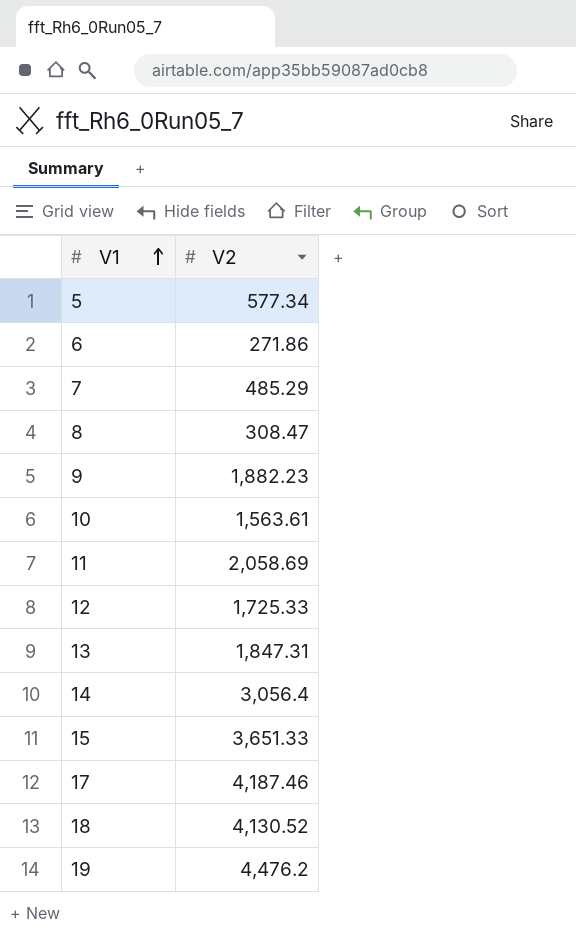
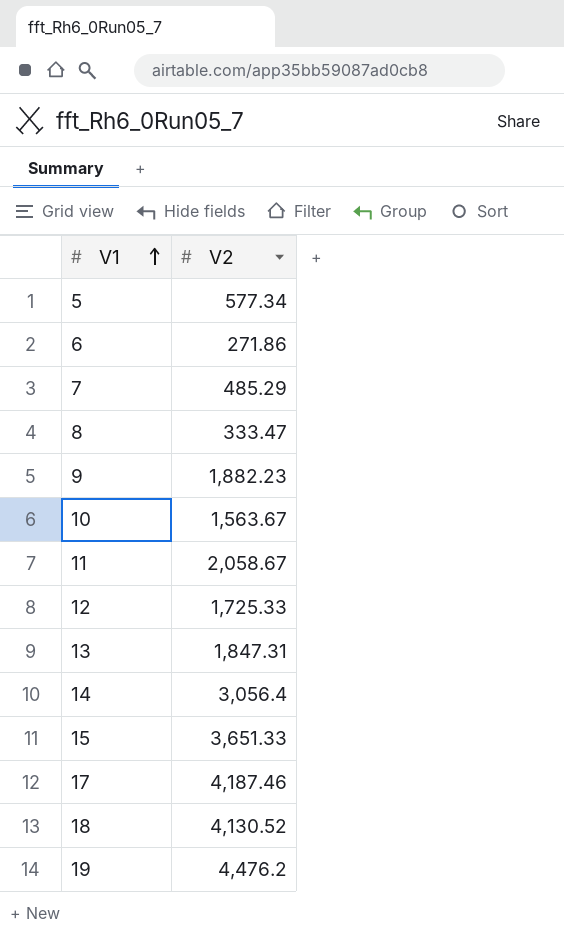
8 | V2: 308.47 -> 333.47
10 | V2: 1,563.61 -> 1,563.67
11 | V2: 2,058.69 -> 2,058.67

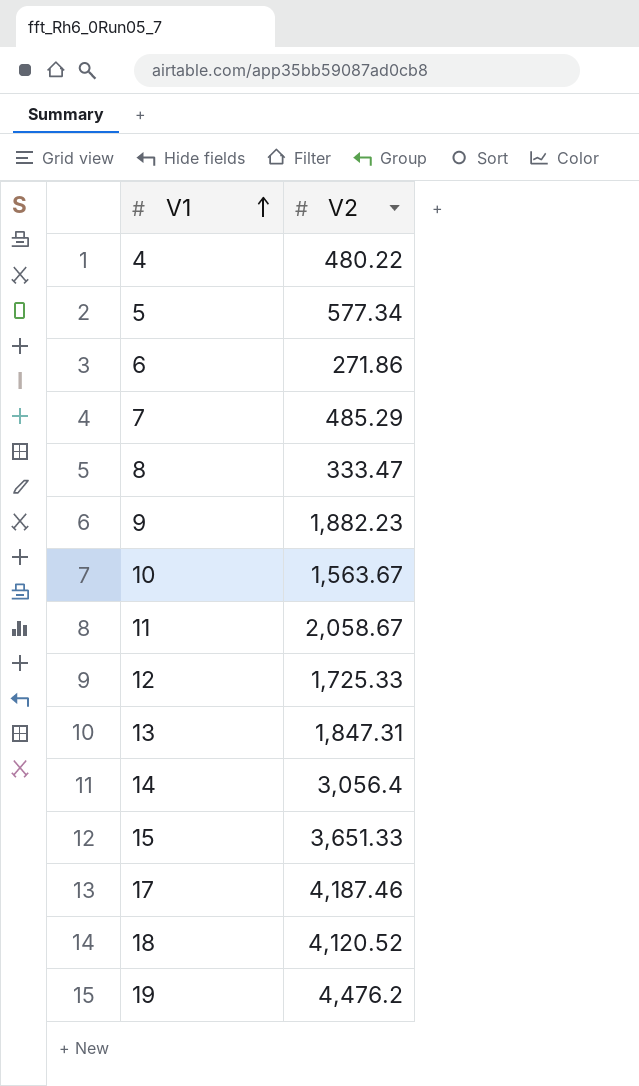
row 4: none -> 480.22
18 | V2: 4,130.52 -> 4,120.52

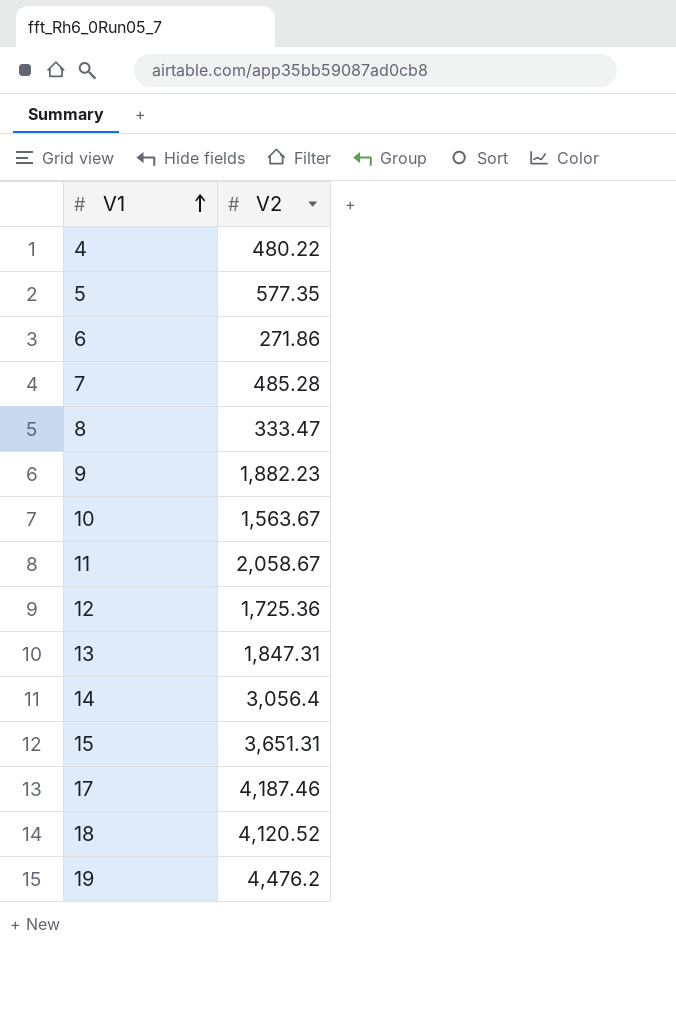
5 | V2: 577.34 -> 577.35
7 | V2: 485.29 -> 485.28
12 | V2: 1,725.33 -> 1,725.36
15 | V2: 3,651.33 -> 3,651.31

